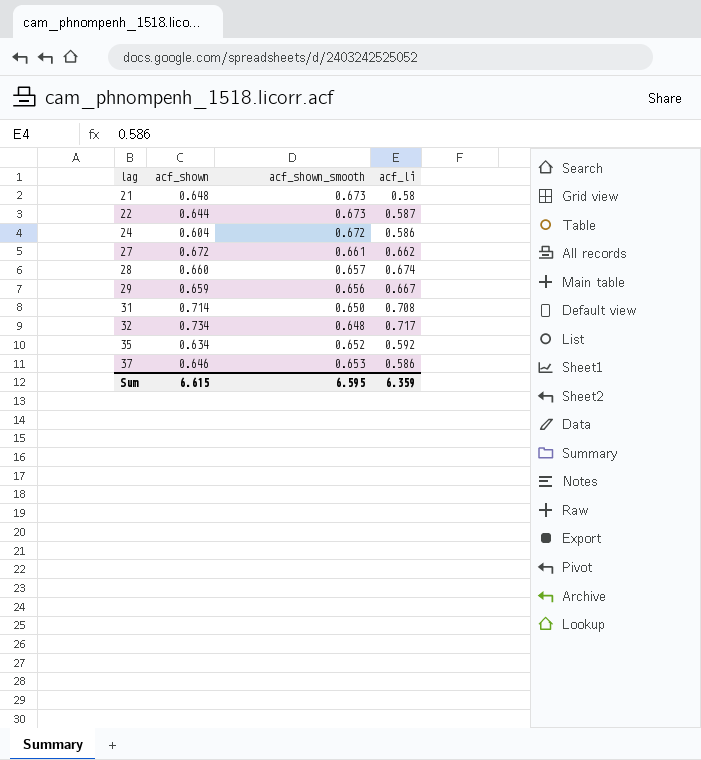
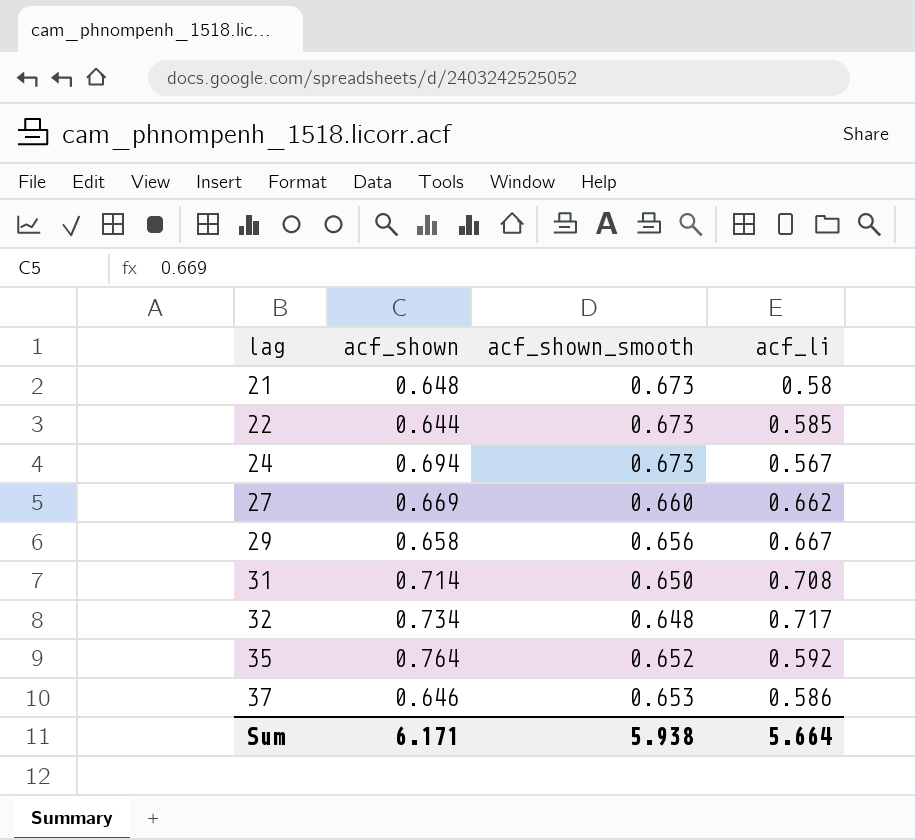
row 28: 0.660 | 0.657 | 0.674 -> none
22 | acf_li: 0.587 -> 0.585
24 | acf_shown: 0.604 -> 0.694
24 | acf_shown_smooth: 0.672 -> 0.673
24 | acf_li: 0.586 -> 0.567
27 | acf_shown: 0.672 -> 0.669
27 | acf_shown_smooth: 0.661 -> 0.660
29 | acf_shown: 0.659 -> 0.658
35 | acf_shown: 0.634 -> 0.764
Sum | acf_shown: 6.615 -> 6.171
Sum | acf_shown_smooth: 6.595 -> 5.938
Sum | acf_li: 6.359 -> 5.664

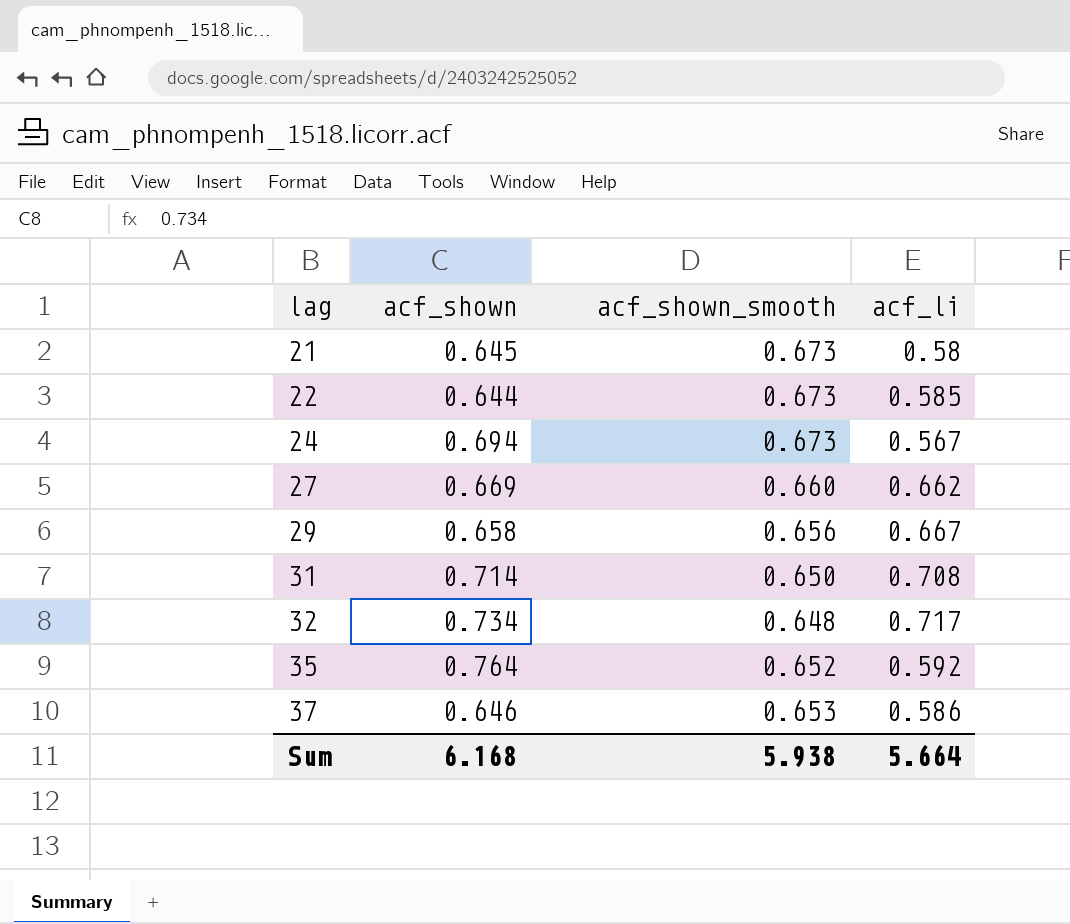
21 | acf_shown: 0.648 -> 0.645
Sum | acf_shown: 6.171 -> 6.168

